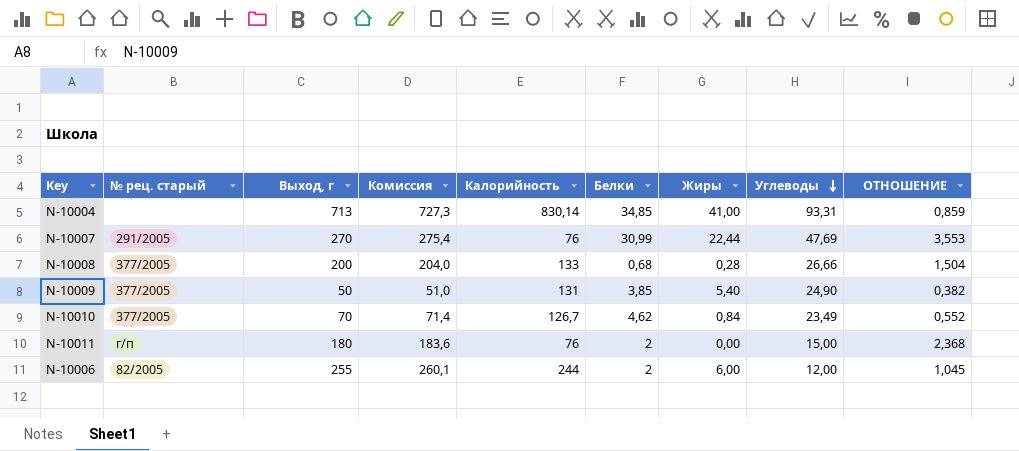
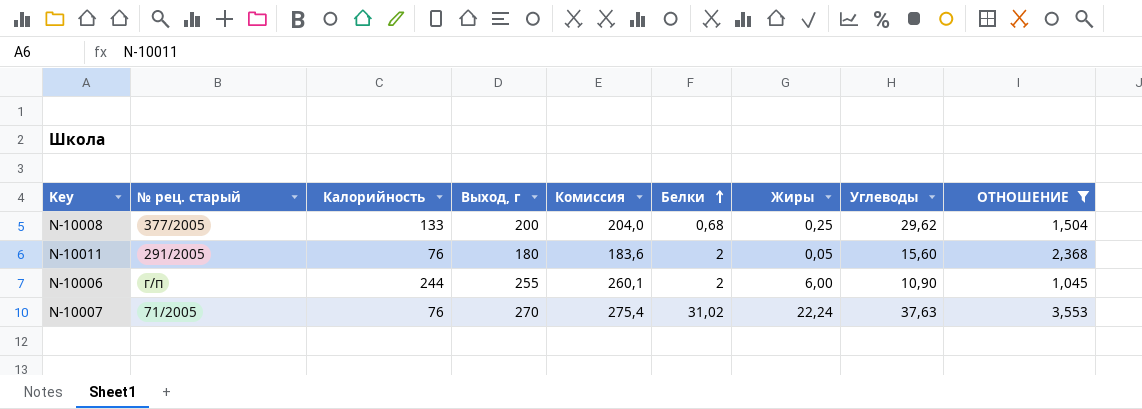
filter: none -> ОТНОШЕНИЕ >= 1,045
row order: Углеводы descending -> Белки ascending
column Калорийность | position: 5 -> 3
N-10008 | Жиры: 0,28 -> 0,25
N-10008 | Углеводы: 26,66 -> 29,62
N-10011 | № рец. старый: г/п -> 291/2005
N-10011 | Жиры: 0,00 -> 0,05
N-10011 | Углеводы: 15,00 -> 15,60
N-10006 | № рец. старый: 82/2005 -> г/п
N-10006 | Углеводы: 12,00 -> 10,90
N-10007 | № рец. старый: 291/2005 -> 71/2005
N-10007 | Белки: 30,99 -> 31,02
N-10007 | Жиры: 22,44 -> 22,24
N-10007 | Углеводы: 47,69 -> 37,63

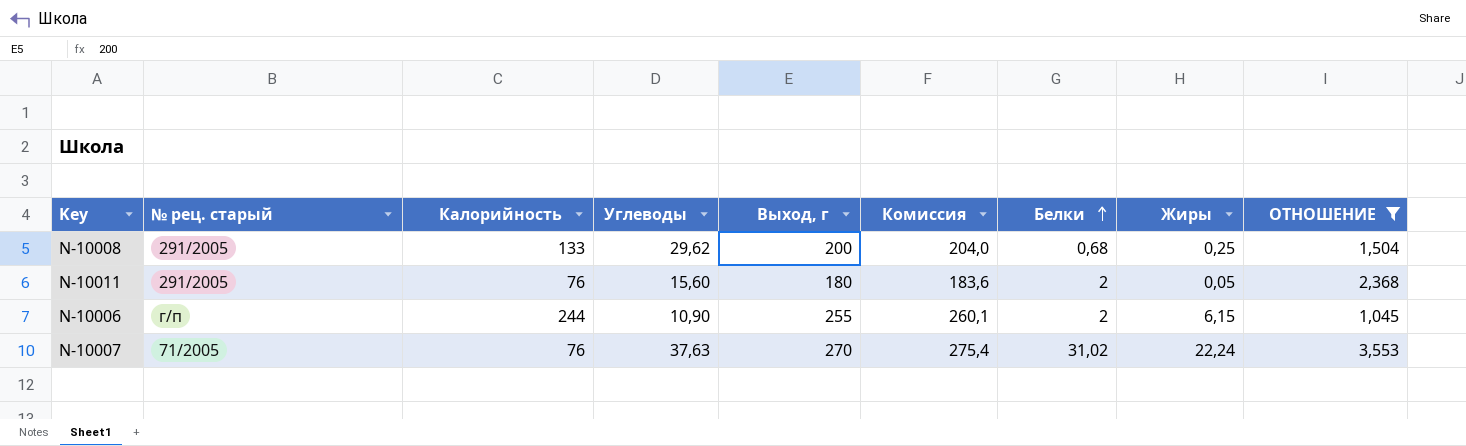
column Углеводы | position: 8 -> 4
N-10008 | № рец. старый: 377/2005 -> 291/2005
N-10006 | Жиры: 6,00 -> 6,15

